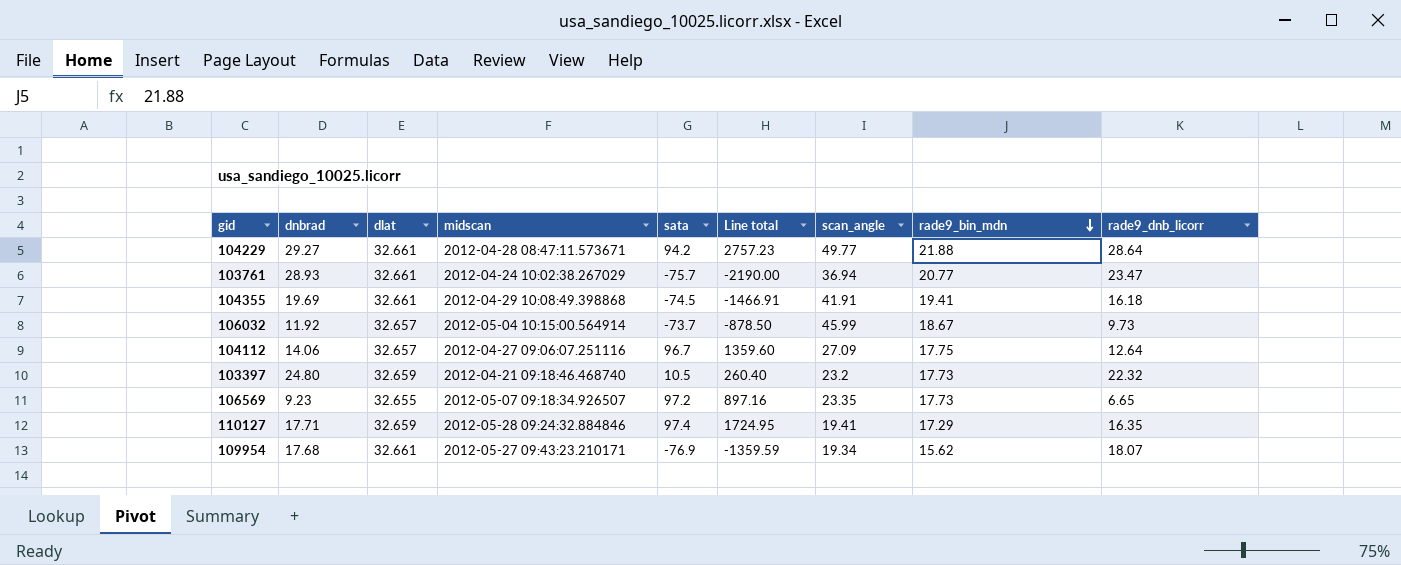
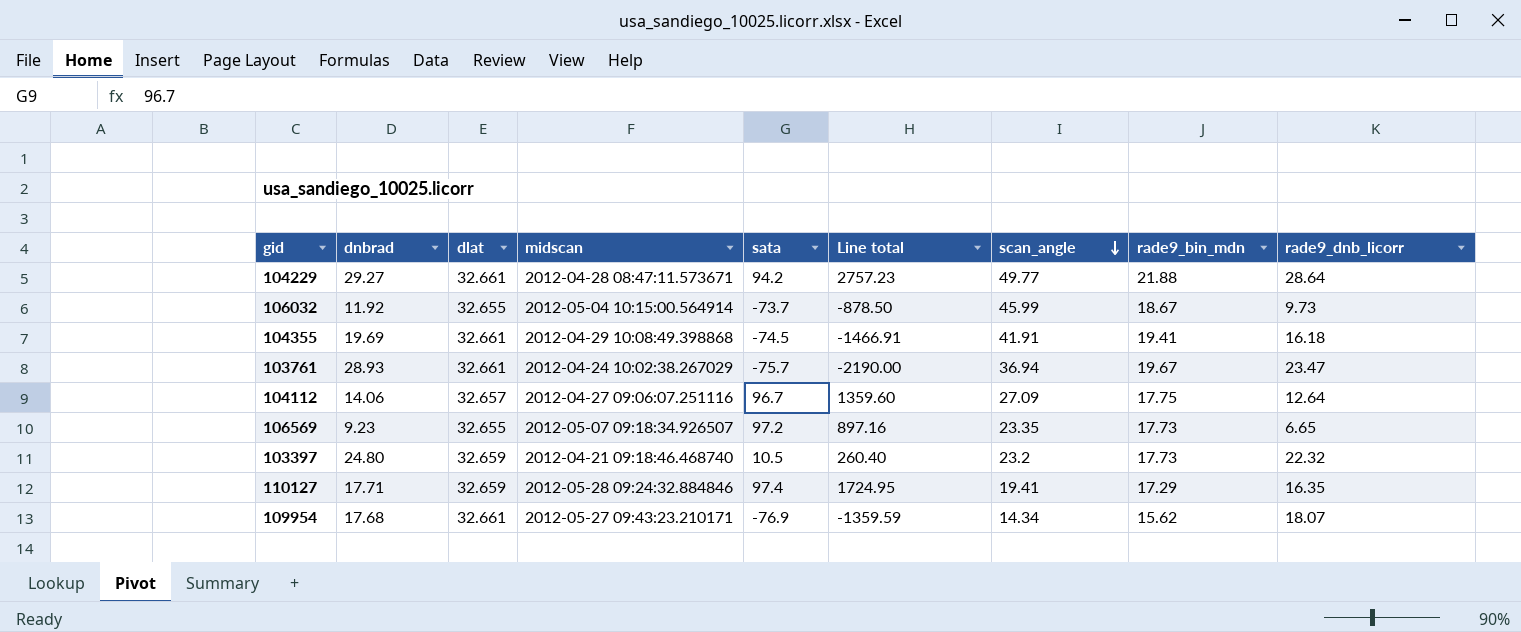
row order: rade9_bin_mdn descending -> scan_angle descending
106032 | dlat: 32.657 -> 32.655
103761 | rade9_bin_mdn: 20.77 -> 19.67
109954 | scan_angle: 19.34 -> 14.34

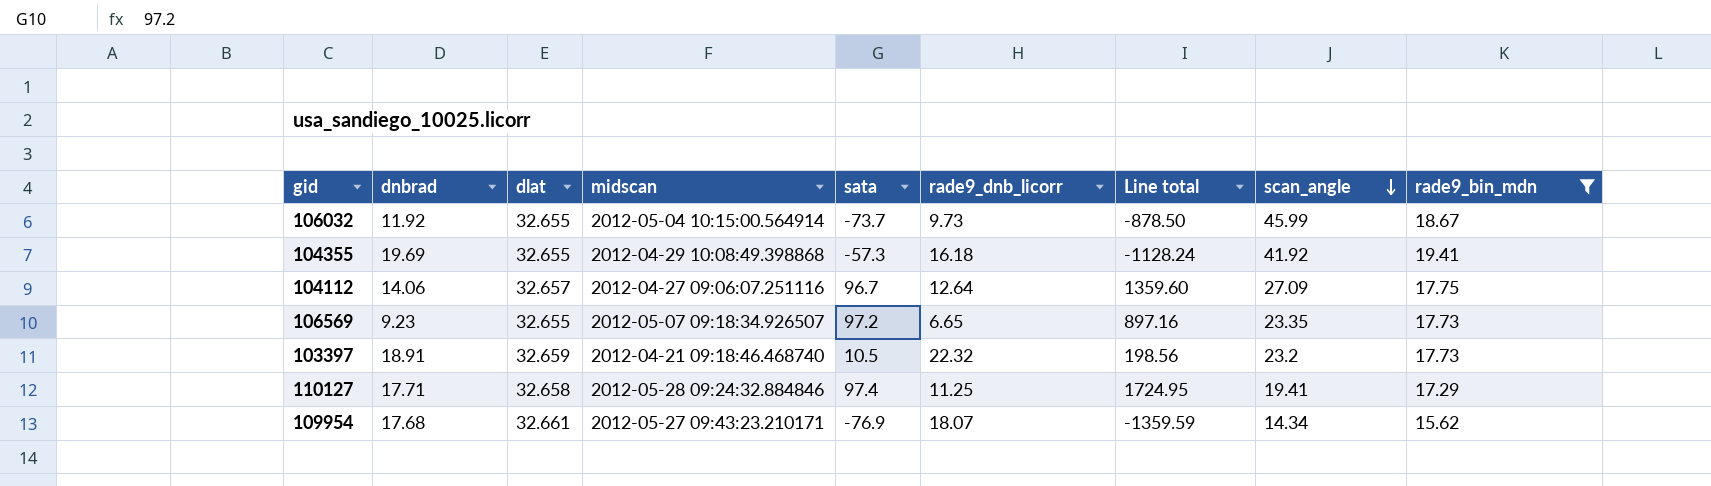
filter: none -> rade9_bin_mdn <= 19.41
column rade9_dnb_licorr | position: 9 -> 6
104355 | dlat: 32.661 -> 32.655
104355 | sata: -74.5 -> -57.3
104355 | Line total: -1466.91 -> -1128.24
104355 | scan_angle: 41.91 -> 41.92
103397 | dnbrad: 24.80 -> 18.91
103397 | Line total: 260.40 -> 198.56
110127 | dlat: 32.659 -> 32.658
110127 | rade9_dnb_licorr: 16.35 -> 11.25

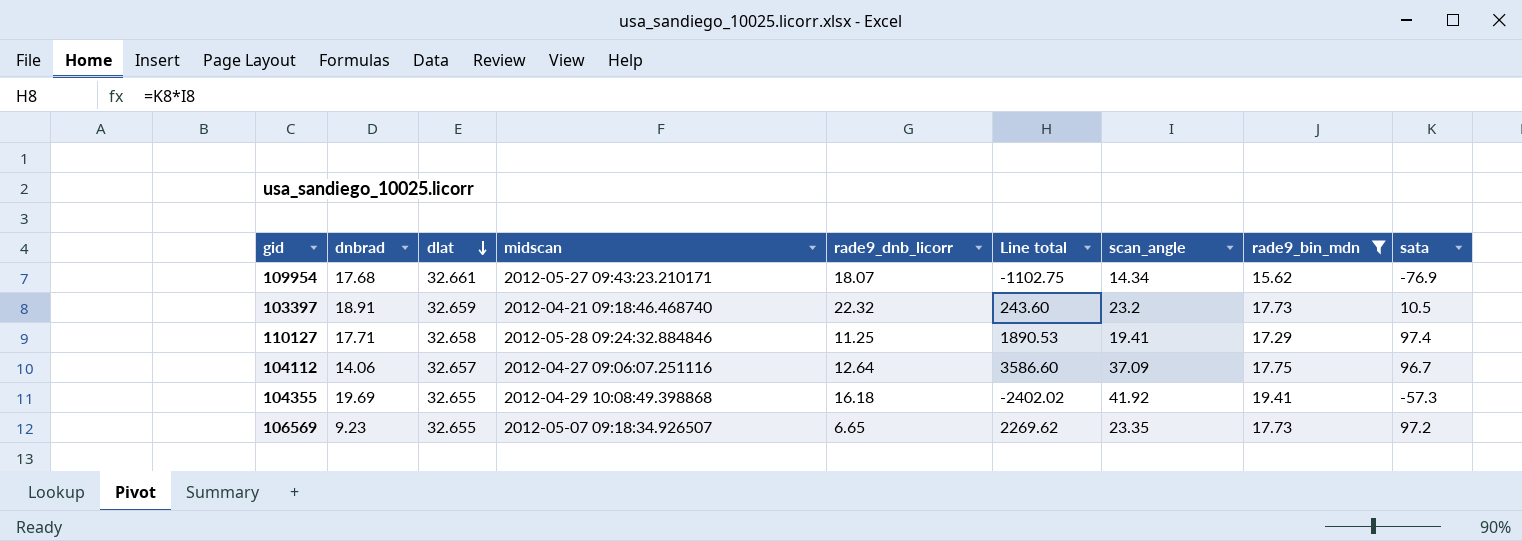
row order: scan_angle descending -> dlat descending
column Line total | formula: [dnbrad] * [sata] -> [scan_angle] * [sata]
column sata | position: 5 -> 9
row 106032: 11.92 | 32.655 | 2012-05-04 10:15:00.564914 | -73.7 | 9.73 | -878.50 | 45.99 | 18.67 -> none
104112 | scan_angle: 27.09 -> 37.09

